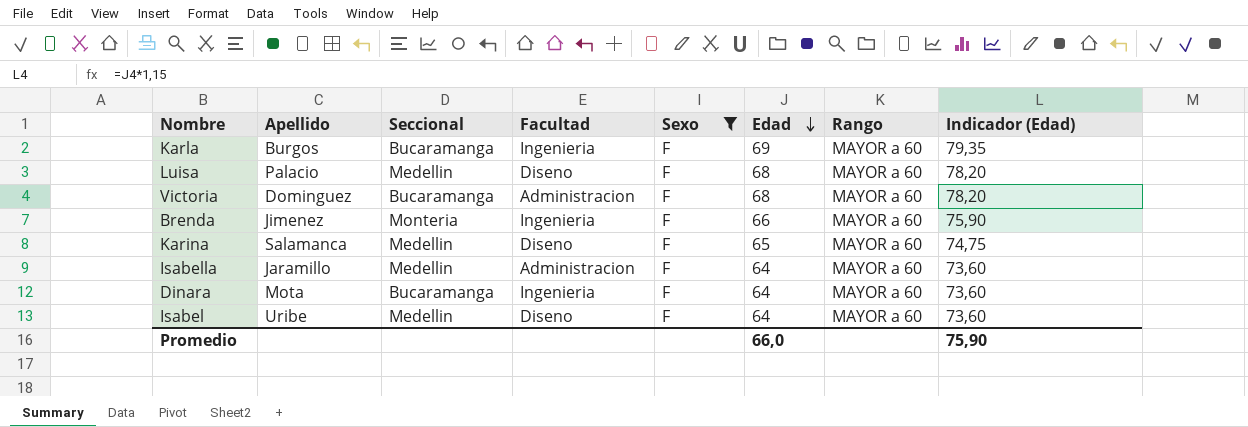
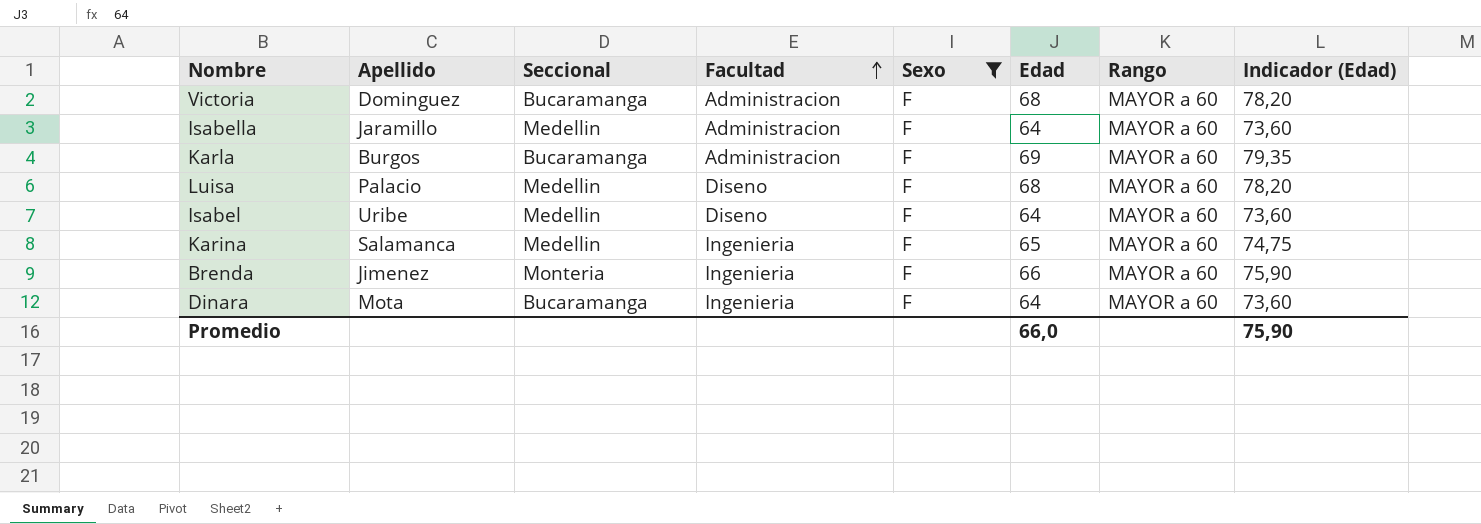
row order: Edad descending -> Facultad ascending
Karla | Facultad: Ingenieria -> Administracion
Karina | Facultad: Diseno -> Ingenieria

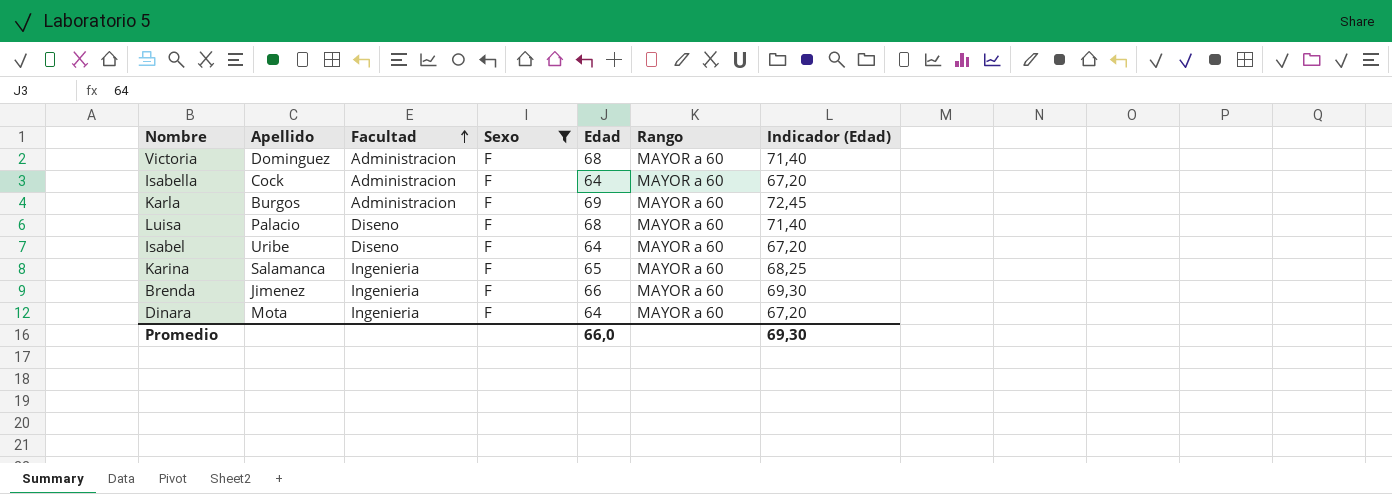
column Seccional | position: 3 -> none
column Indicador (Edad) | formula: [Edad] * 1,15 -> [Edad] * 1,05
Isabella | Apellido: Jaramillo -> Cock
Promedio | Indicador (Edad): 75,90 -> 69,30

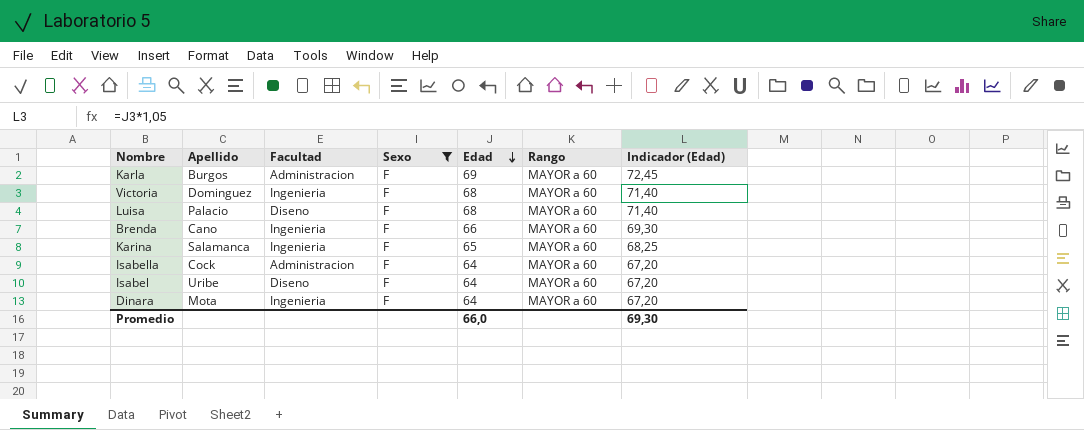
row order: Facultad ascending -> Edad descending
Victoria | Facultad: Administracion -> Ingenieria
Brenda | Apellido: Jimenez -> Cano

